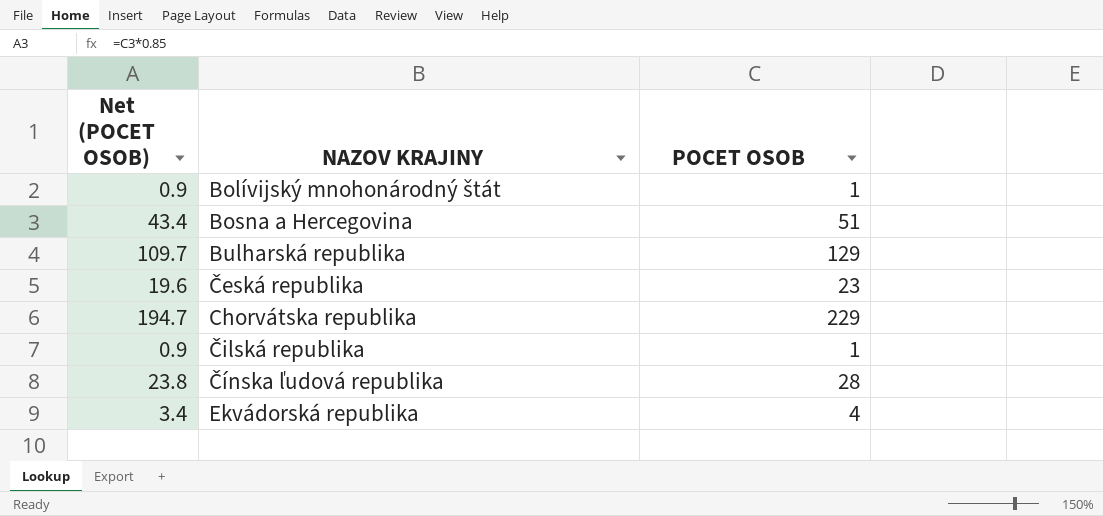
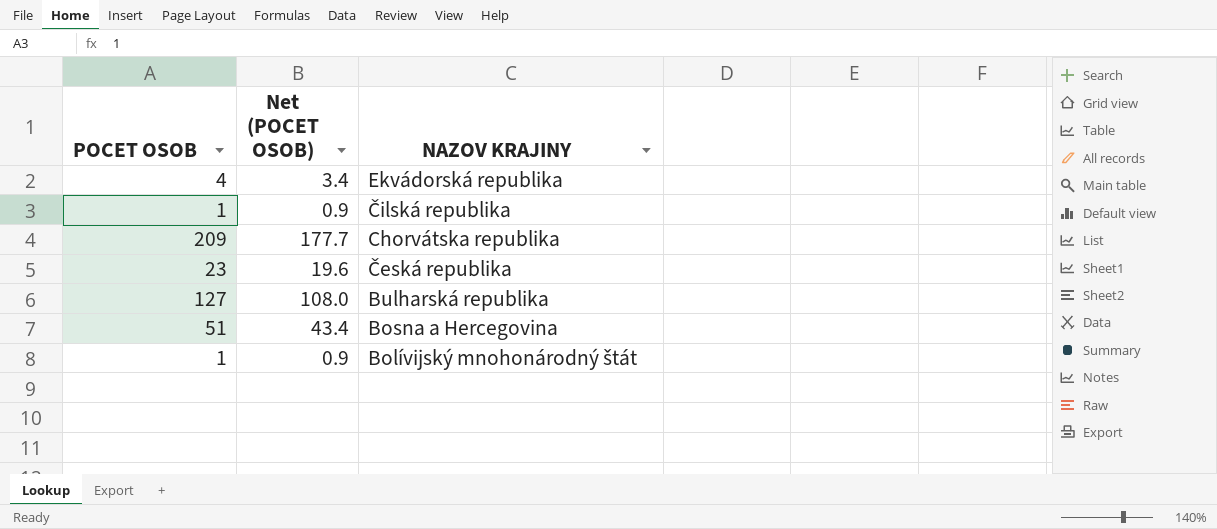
row order: NAZOV KRAJINY ascending -> NAZOV KRAJINY descending
column POCET OSOB | position: 3 -> 1
row Čínska ľudová republika: 23.8 | 28 -> none
Chorvátska republika | POCET OSOB: 229 -> 209
Chorvátska republika | Net (POCET OSOB): 194.7 -> 177.7
Bulharská republika | POCET OSOB: 129 -> 127
Bulharská republika | Net (POCET OSOB): 109.7 -> 108.0

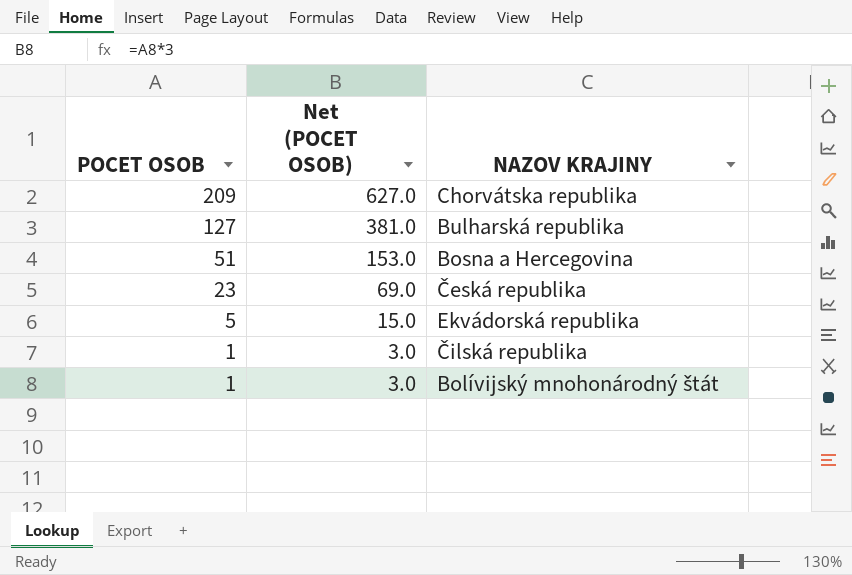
row order: NAZOV KRAJINY descending -> POCET OSOB descending
column Net (POCET OSOB) | formula: [POCET OSOB] * 0.85 -> [POCET OSOB] * 3
Ekvádorská republika | POCET OSOB: 4 -> 5

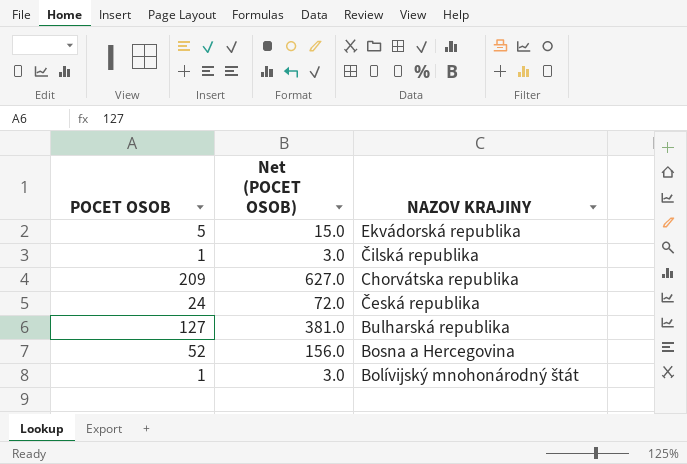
row order: POCET OSOB descending -> NAZOV KRAJINY descending
Česká republika | POCET OSOB: 23 -> 24
Česká republika | Net (POCET OSOB): 69.0 -> 72.0
Bosna a Hercegovina | POCET OSOB: 51 -> 52
Bosna a Hercegovina | Net (POCET OSOB): 153.0 -> 156.0

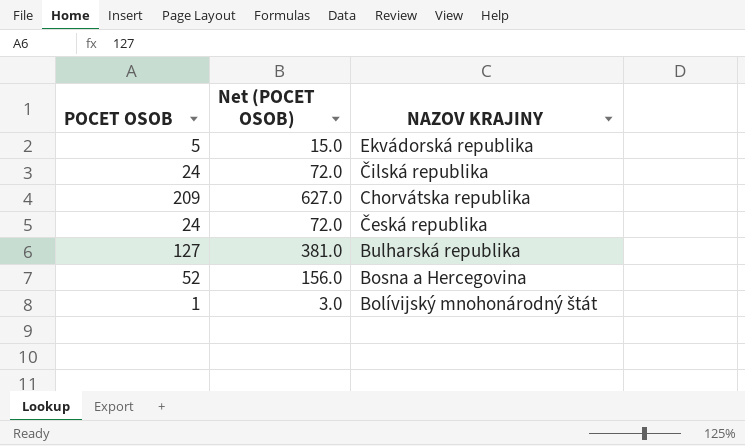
Čilská republika | POCET OSOB: 1 -> 24
Čilská republika | Net (POCET OSOB): 3.0 -> 72.0

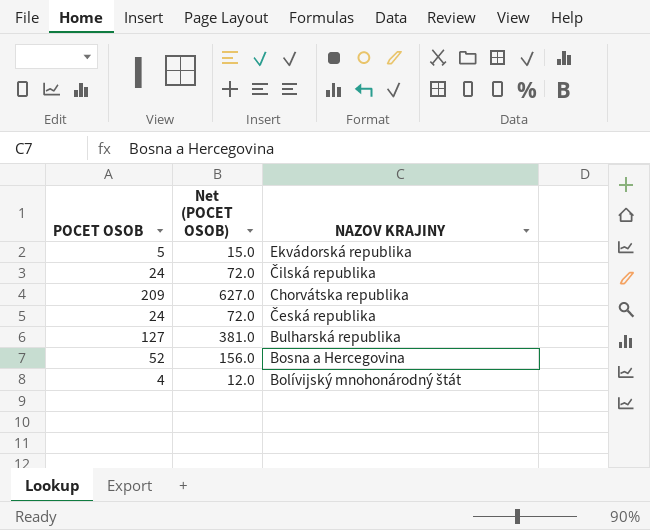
Bolívijský mnohonárodný štát | POCET OSOB: 1 -> 4
Bolívijský mnohonárodný štát | Net (POCET OSOB): 3.0 -> 12.0

